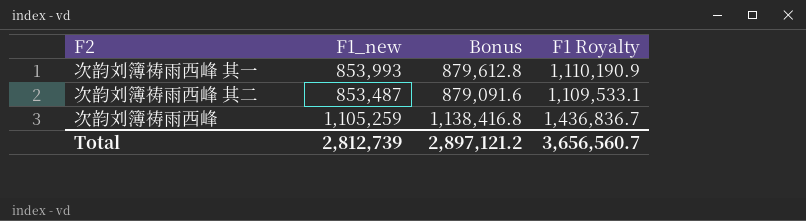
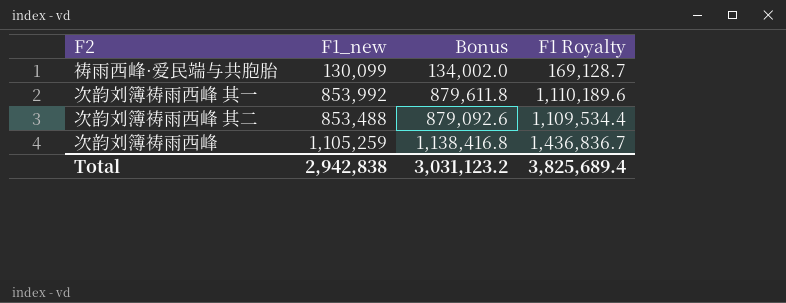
row 祷雨西峰·爱民端与共胞胎: none -> 130,099 | 134,002.0 | 169,128.7
次韵刘簿祷雨西峰 其一 | F1_new: 853,993 -> 853,992
次韵刘簿祷雨西峰 其一 | Bonus: 879,612.8 -> 879,611.8
次韵刘簿祷雨西峰 其一 | F1 Royalty: 1,110,190.9 -> 1,110,189.6
次韵刘簿祷雨西峰 其二 | F1_new: 853,487 -> 853,488
次韵刘簿祷雨西峰 其二 | Bonus: 879,091.6 -> 879,092.6
次韵刘簿祷雨西峰 其二 | F1 Royalty: 1,109,533.1 -> 1,109,534.4
Total | F1_new: 2,812,739 -> 2,942,838
Total | Bonus: 2,897,121.2 -> 3,031,123.2
Total | F1 Royalty: 3,656,560.7 -> 3,825,689.4

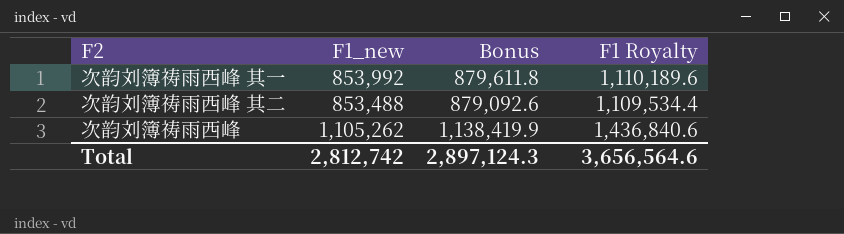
row 祷雨西峰·爱民端与共胞胎: 130,099 | 134,002.0 | 169,128.7 -> none
次韵刘簿祷雨西峰 | F1_new: 1,105,259 -> 1,105,262
次韵刘簿祷雨西峰 | Bonus: 1,138,416.8 -> 1,138,419.9
次韵刘簿祷雨西峰 | F1 Royalty: 1,436,836.7 -> 1,436,840.6
Total | F1_new: 2,942,838 -> 2,812,742
Total | Bonus: 3,031,123.2 -> 2,897,124.3
Total | F1 Royalty: 3,825,689.4 -> 3,656,564.6

